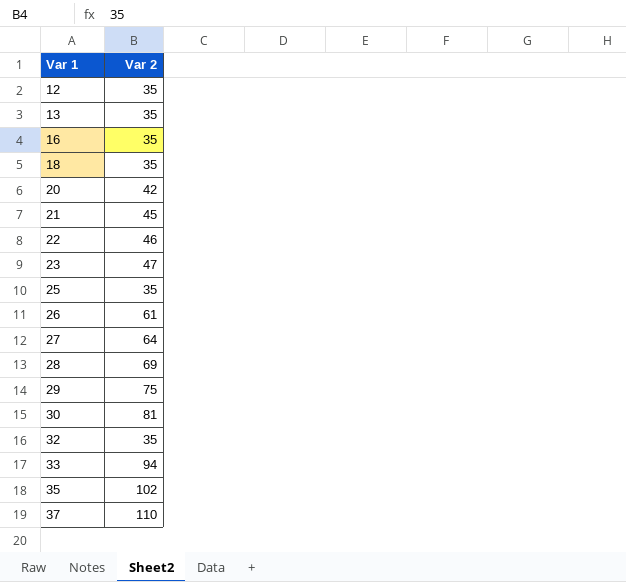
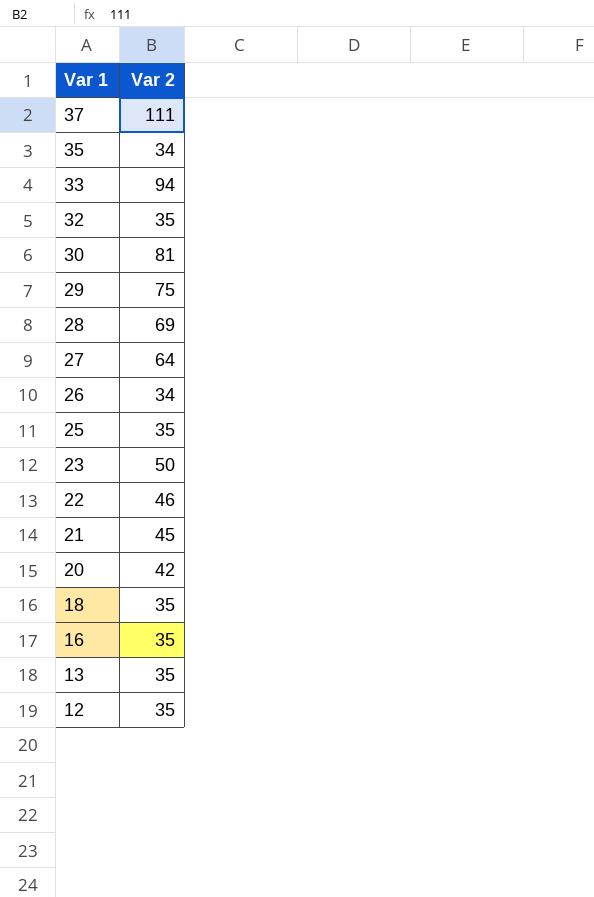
row order: Var 1 ascending -> Var 1 descending
37 | Var 2: 110 -> 111
35 | Var 2: 102 -> 34
26 | Var 2: 61 -> 34
23 | Var 2: 47 -> 50

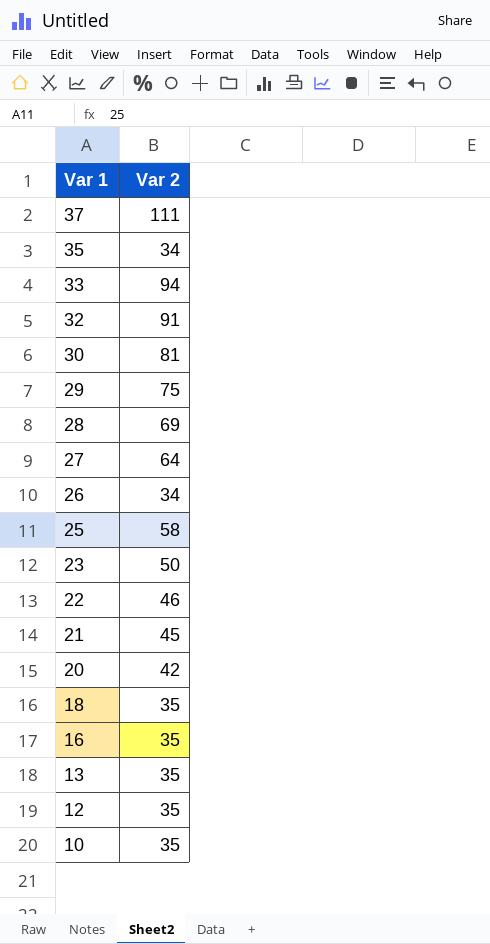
32 | Var 2: 35 -> 91
25 | Var 2: 35 -> 58
row 10: none -> 35

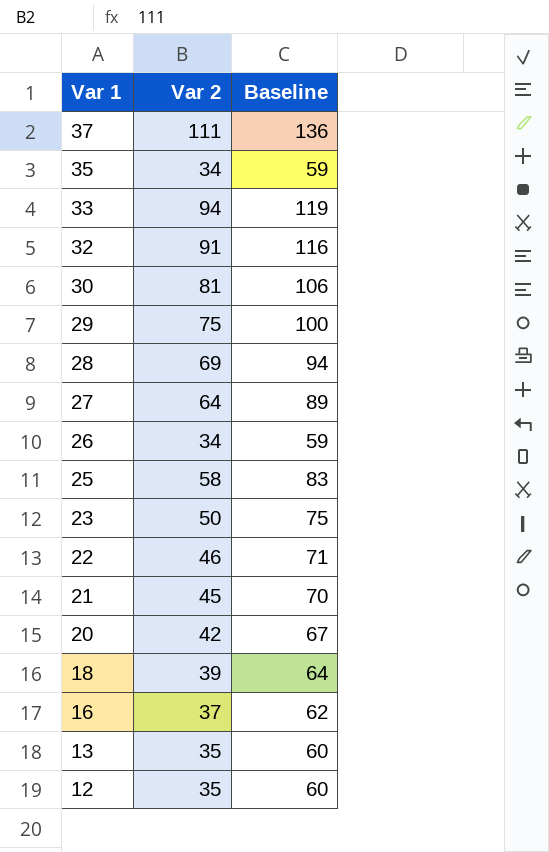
column Baseline | formula: none -> [Var 2] + 25
row 10: 35 -> none
18 | Var 2: 35 -> 39
16 | Var 2: 35 -> 37

